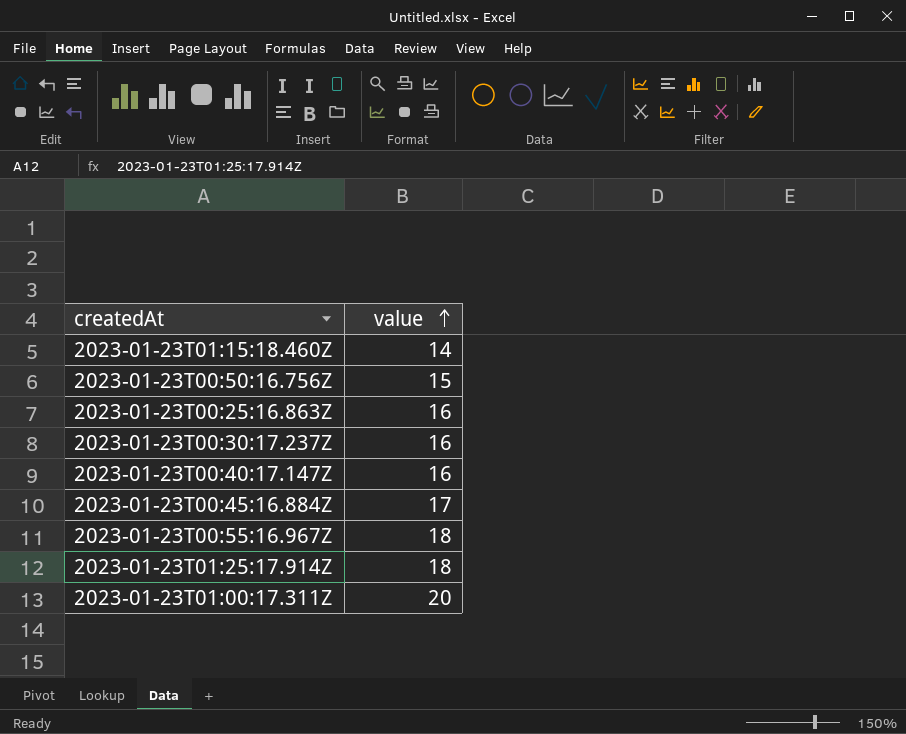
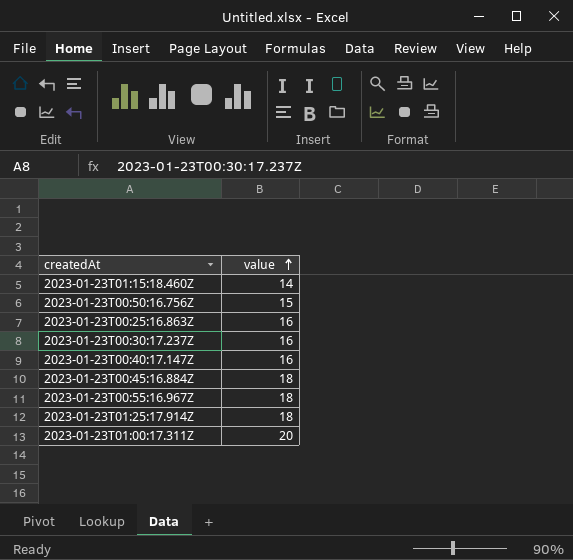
2023-01-23T00:45:16.884Z | value: 17 -> 18

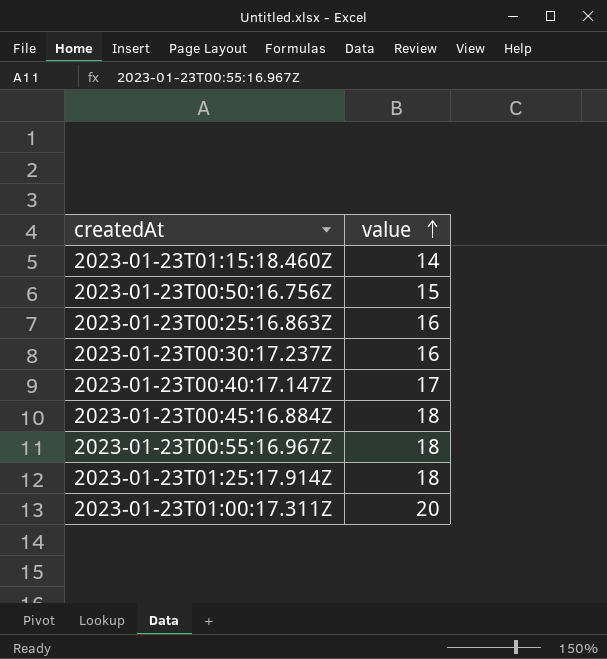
2023-01-23T00:40:17.147Z | value: 16 -> 17

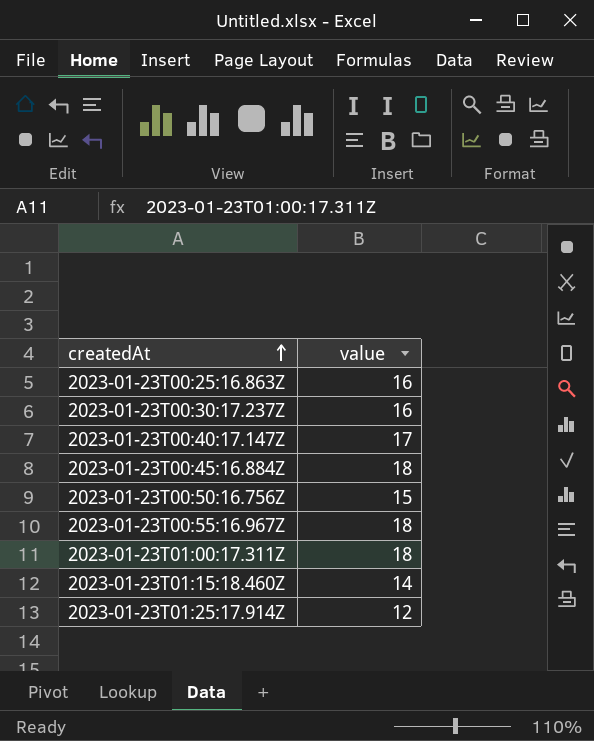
row order: value ascending -> createdAt ascending
2023-01-23T01:00:17.311Z | value: 20 -> 18
2023-01-23T01:25:17.914Z | value: 18 -> 12

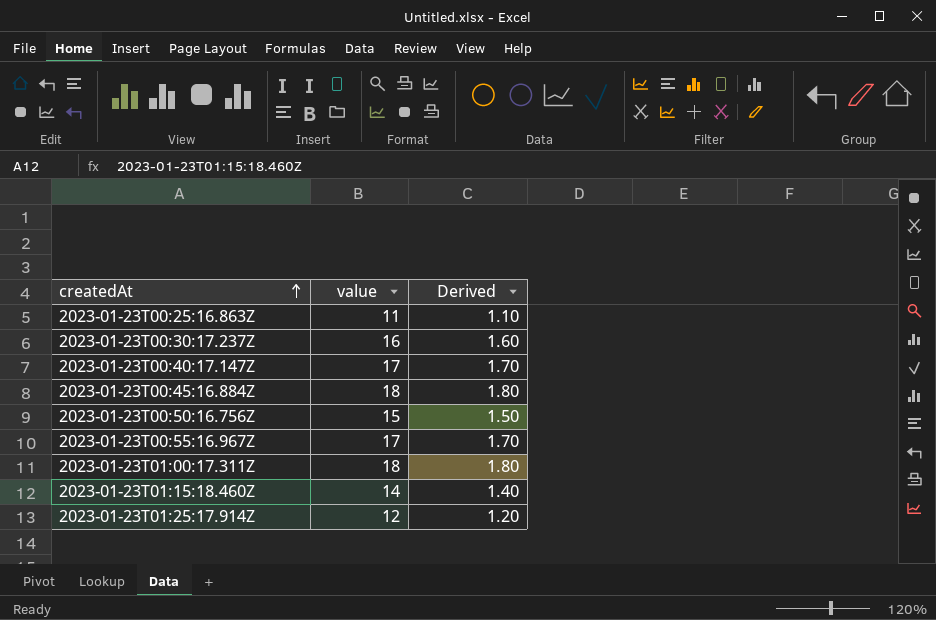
column Derived | formula: none -> [value] * 0.1
2023-01-23T00:25:16.863Z | value: 16 -> 11
2023-01-23T00:55:16.967Z | value: 18 -> 17

